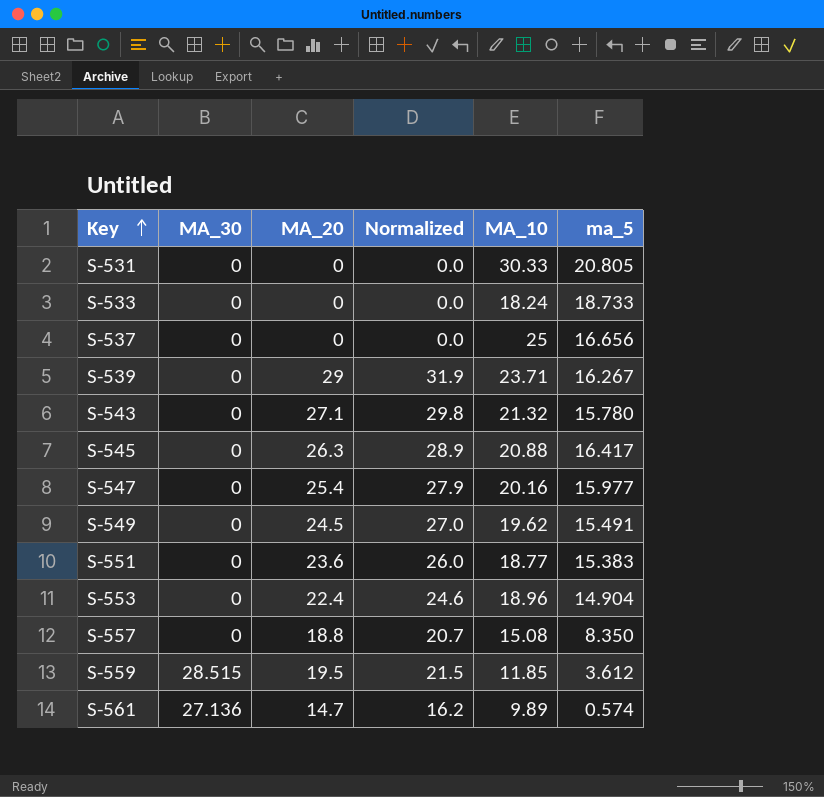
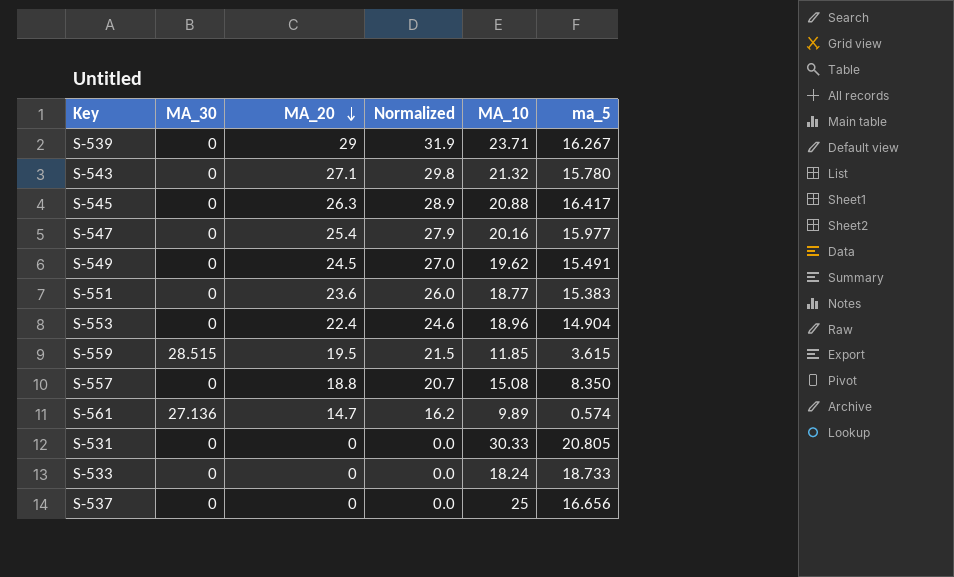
row order: Key ascending -> MA_20 descending
S-559 | ma_5: 3.612 -> 3.615

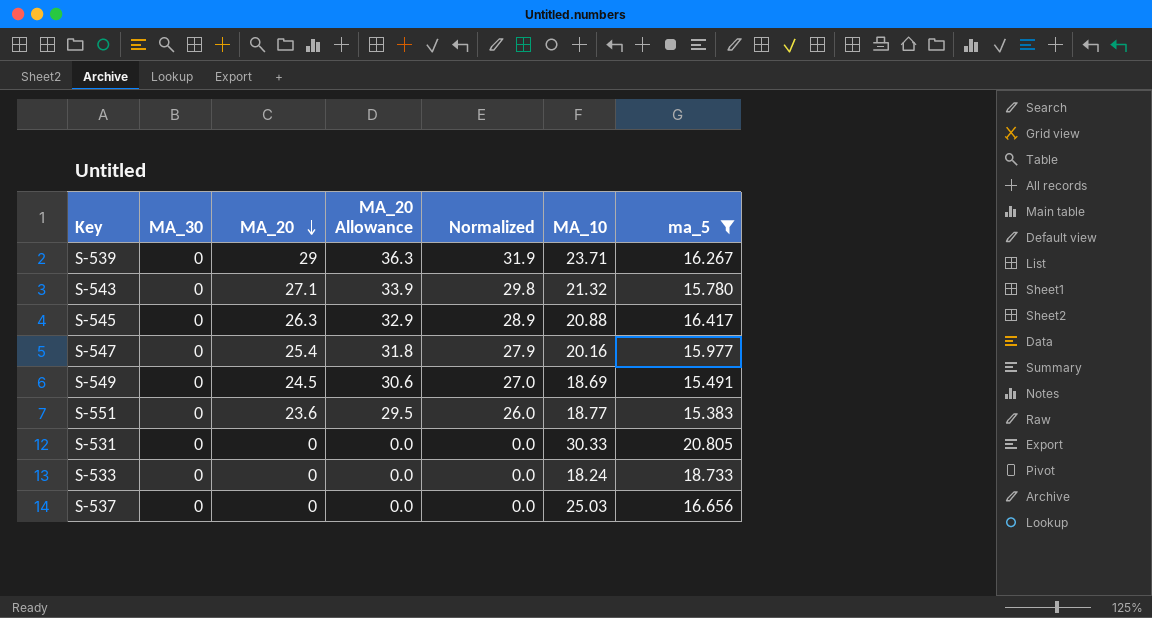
filter: none -> ma_5 >= 15.383
column MA_20 Allowance | formula: none -> [MA_20] * 1.25
S-549 | MA_10: 19.62 -> 18.69
S-537 | MA_10: 25 -> 25.03

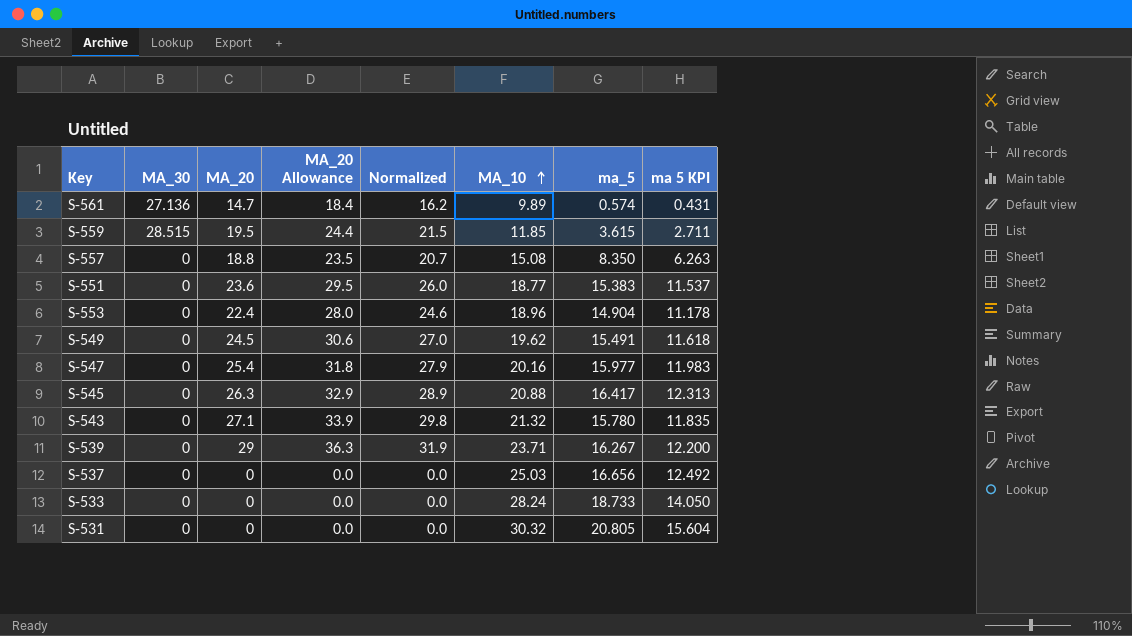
filter: ma_5 >= 15.383 -> none
row order: MA_20 descending -> MA_10 ascending
column ma 5 KPI | formula: none -> [ma_5] * 0.75
S-549 | MA_10: 18.69 -> 19.62
S-533 | MA_10: 18.24 -> 28.24
S-531 | MA_10: 30.33 -> 30.32

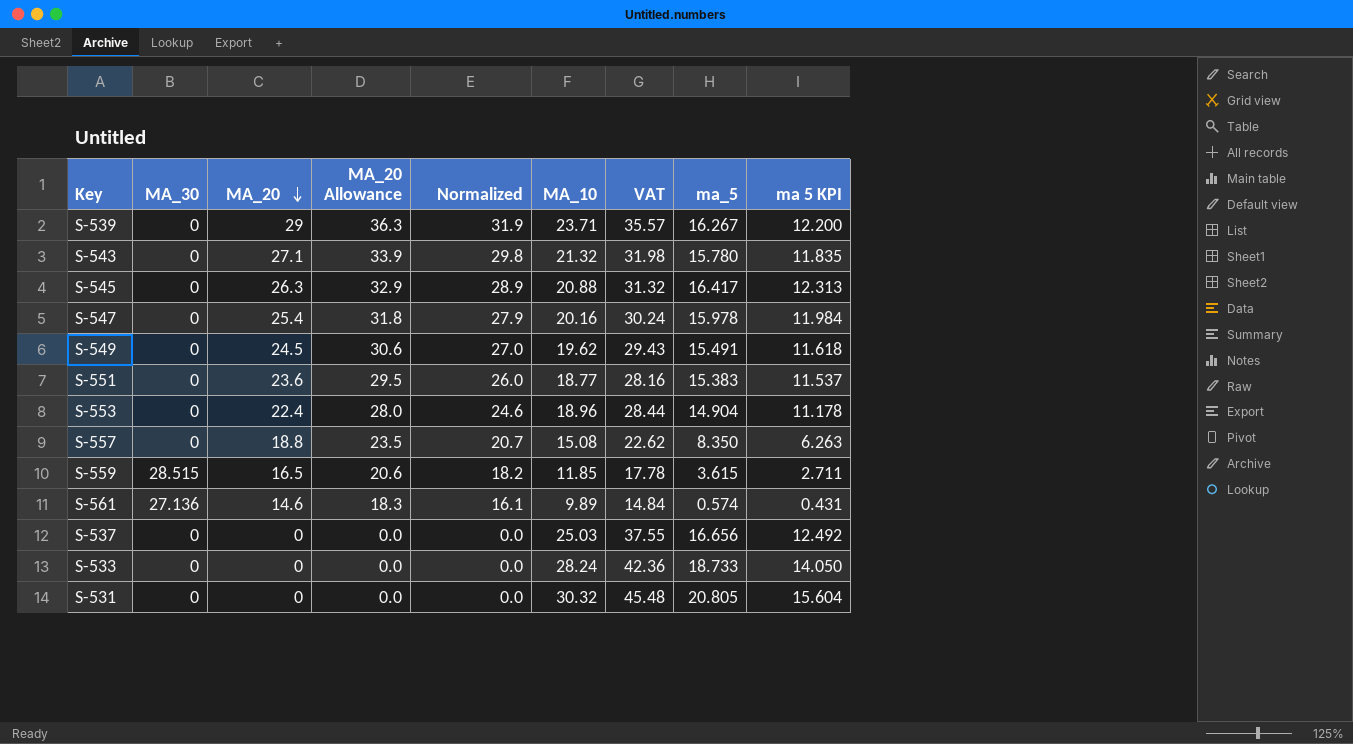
row order: MA_10 ascending -> MA_20 descending
column VAT | formula: none -> [MA_10] * 1.5
S-547 | ma_5: 15.977 -> 15.978
S-547 | ma 5 KPI: 11.983 -> 11.984
S-559 | MA_20: 19.5 -> 16.5
S-559 | MA_20 Allowance: 24.4 -> 20.6
S-559 | Normalized: 21.5 -> 18.2
S-561 | MA_20: 14.7 -> 14.6
S-561 | MA_20 Allowance: 18.4 -> 18.3
S-561 | Normalized: 16.2 -> 16.1

